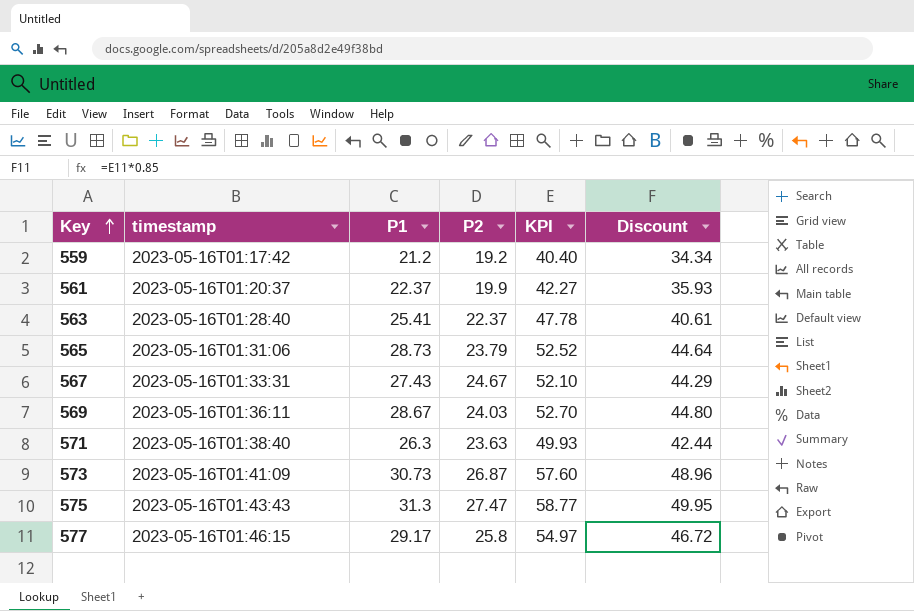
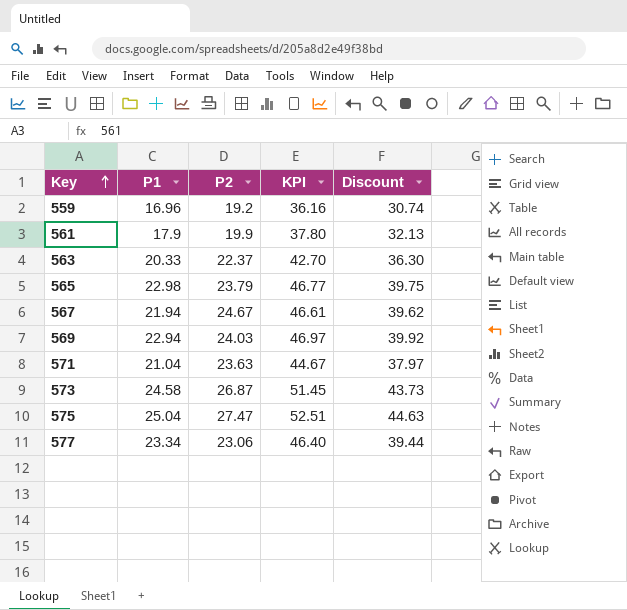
column timestamp | position: 2 -> none
559 | P1: 21.2 -> 16.96
559 | KPI: 40.40 -> 36.16
559 | Discount: 34.34 -> 30.74
561 | P1: 22.37 -> 17.9
561 | KPI: 42.27 -> 37.80
561 | Discount: 35.93 -> 32.13
563 | P1: 25.41 -> 20.33
563 | KPI: 47.78 -> 42.70
563 | Discount: 40.61 -> 36.30
565 | P1: 28.73 -> 22.98
565 | KPI: 52.52 -> 46.77
565 | Discount: 44.64 -> 39.75
567 | P1: 27.43 -> 21.94
567 | KPI: 52.10 -> 46.61
567 | Discount: 44.29 -> 39.62
569 | P1: 28.67 -> 22.94
569 | KPI: 52.70 -> 46.97
569 | Discount: 44.80 -> 39.92
571 | P1: 26.3 -> 21.04
571 | KPI: 49.93 -> 44.67
571 | Discount: 42.44 -> 37.97
573 | P1: 30.73 -> 24.58
573 | KPI: 57.60 -> 51.45
573 | Discount: 48.96 -> 43.73
575 | P1: 31.3 -> 25.04
575 | KPI: 58.77 -> 52.51
575 | Discount: 49.95 -> 44.63
577 | P1: 29.17 -> 23.34
577 | P2: 25.8 -> 23.06
577 | KPI: 54.97 -> 46.40
577 | Discount: 46.72 -> 39.44

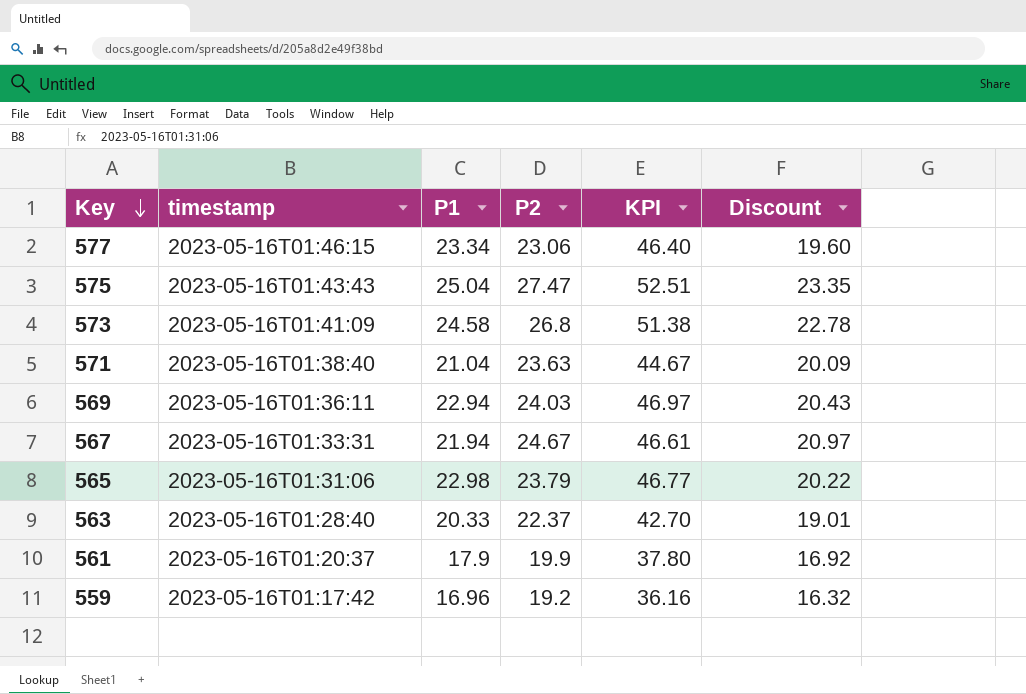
row order: Key ascending -> Key descending
column timestamp | position: none -> 2
column Discount | formula: [KPI] * 0.85 -> [P2] * 0.85
573 | P2: 26.87 -> 26.8
573 | KPI: 51.45 -> 51.38

